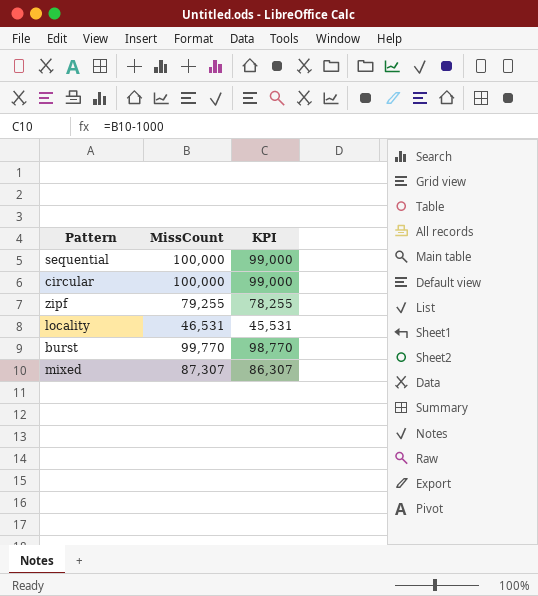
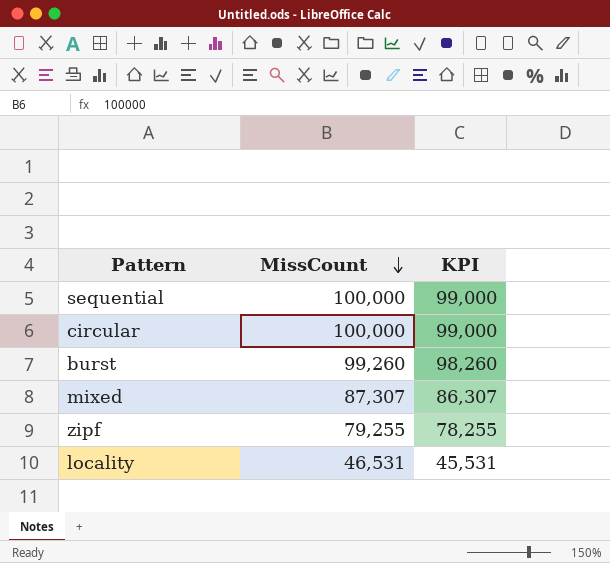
row order: none -> MissCount descending
burst | MissCount: 99,770 -> 99,260
burst | KPI: 98,770 -> 98,260

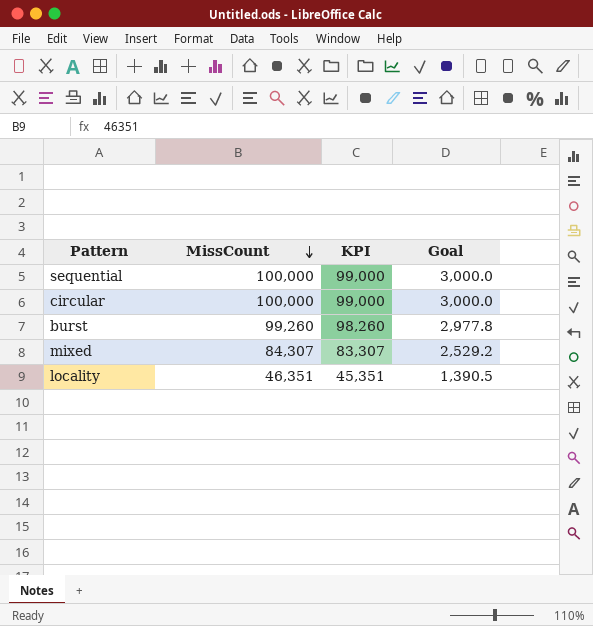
column Goal | formula: none -> [MissCount] * 0.03
row zipf: 79,255 | 78,255 -> none
mixed | MissCount: 87,307 -> 84,307
mixed | KPI: 86,307 -> 83,307
locality | MissCount: 46,531 -> 46,351
locality | KPI: 45,531 -> 45,351

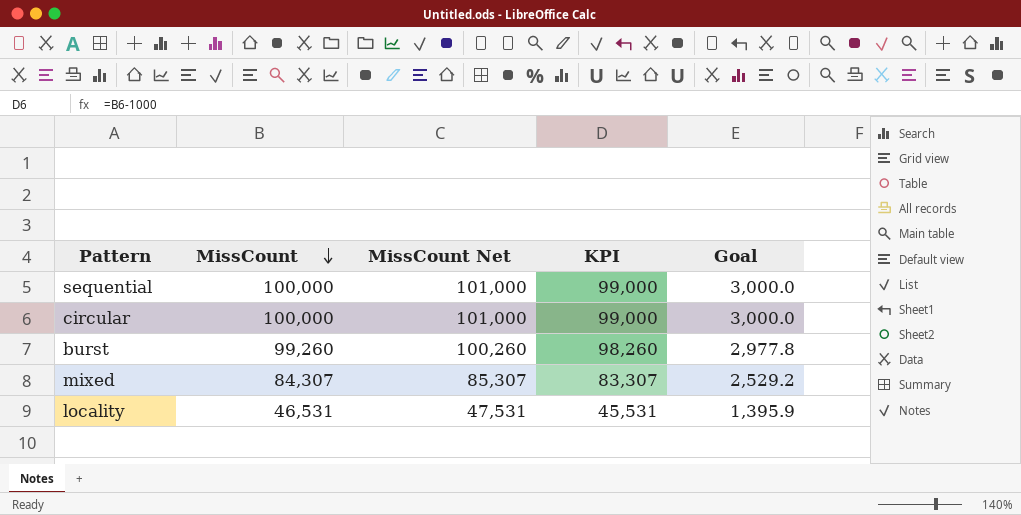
column MissCount Net | formula: none -> [MissCount] + 1000
locality | MissCount: 46,351 -> 46,531
locality | KPI: 45,351 -> 45,531
locality | Goal: 1,390.5 -> 1,395.9

